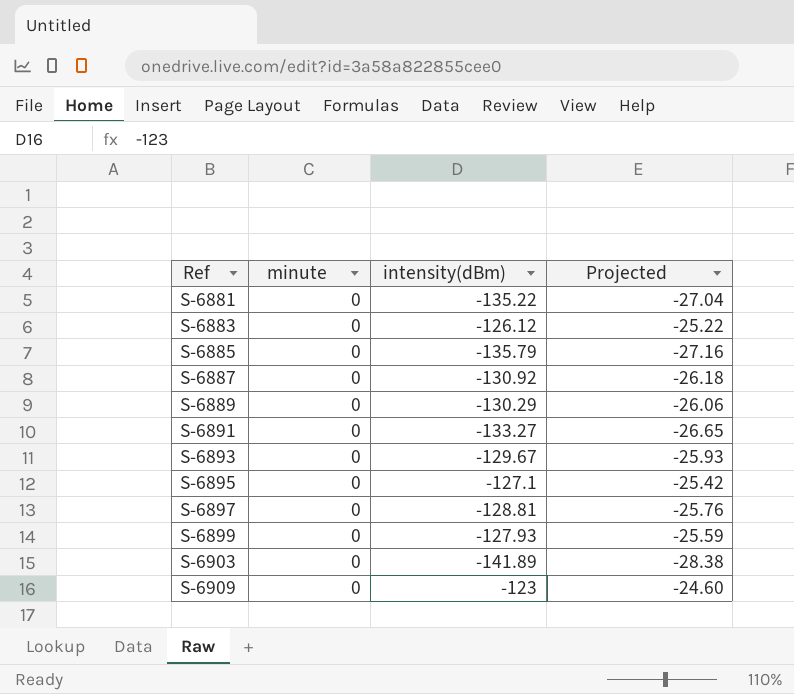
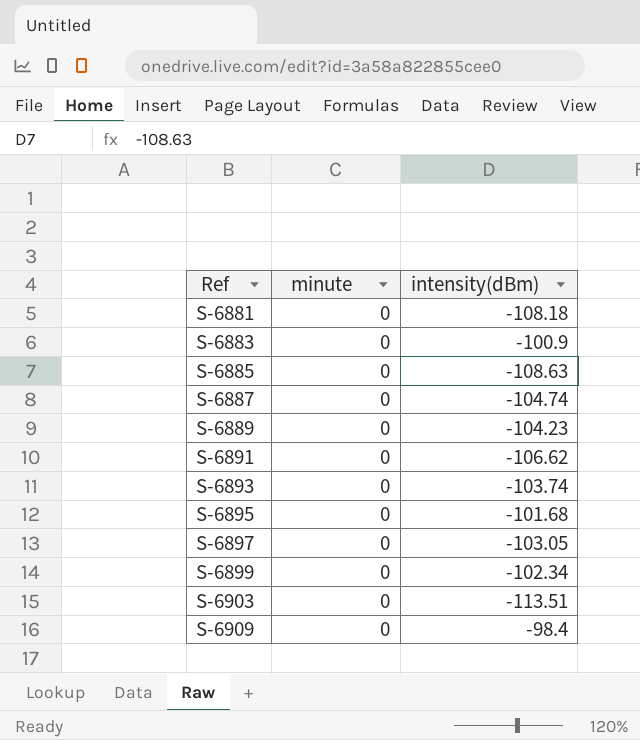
column Projected | formula: [intensity(dBm)] * 0.2 -> none
S-6881 | intensity(dBm): -135.22 -> -108.18
S-6883 | intensity(dBm): -126.12 -> -100.9
S-6885 | intensity(dBm): -135.79 -> -108.63
S-6887 | intensity(dBm): -130.92 -> -104.74
S-6889 | intensity(dBm): -130.29 -> -104.23
S-6891 | intensity(dBm): -133.27 -> -106.62
S-6893 | intensity(dBm): -129.67 -> -103.74
S-6895 | intensity(dBm): -127.1 -> -101.68
S-6897 | intensity(dBm): -128.81 -> -103.05
S-6899 | intensity(dBm): -127.93 -> -102.34
S-6903 | intensity(dBm): -141.89 -> -113.51
S-6909 | intensity(dBm): -123 -> -98.4

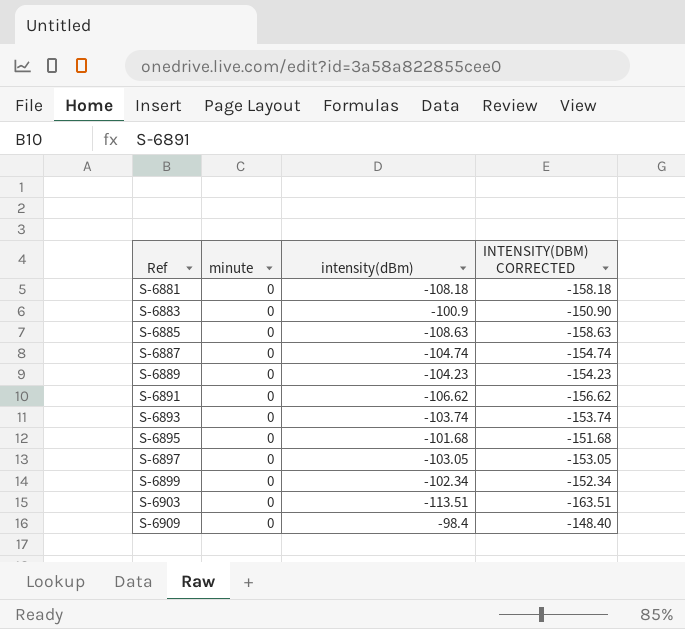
column INTENSITY(DBM) CORRECTED | formula: none -> [intensity(dBm)] - 50

